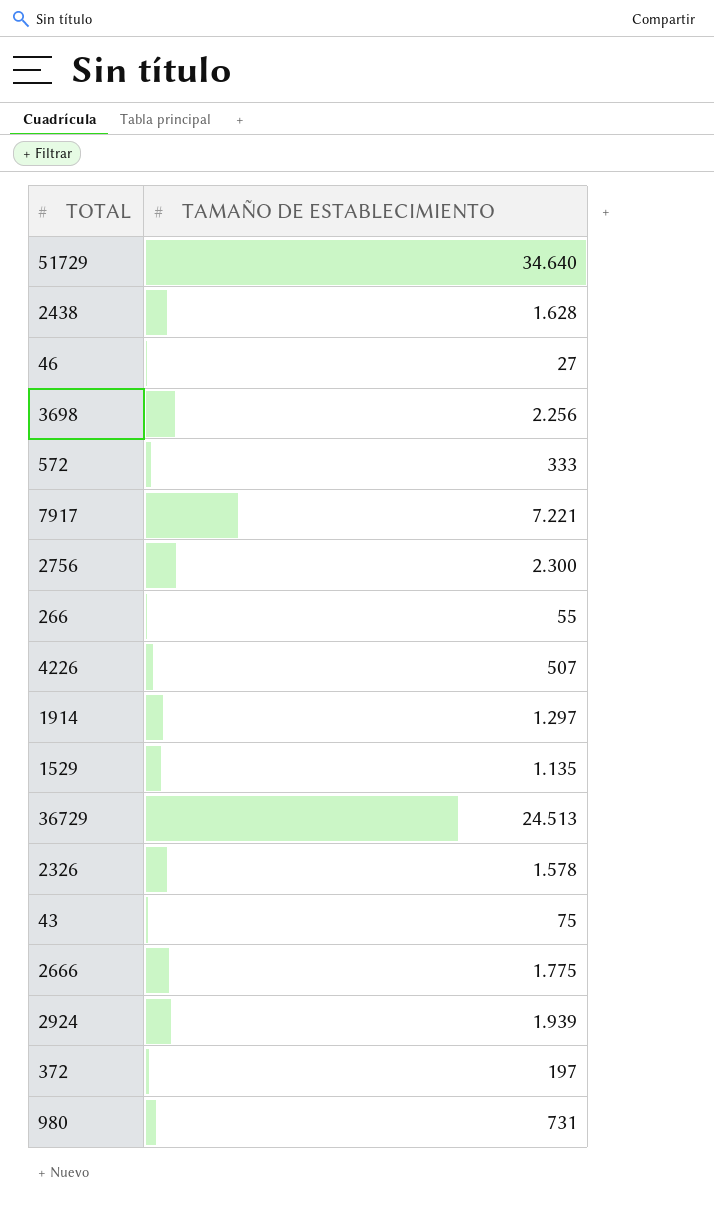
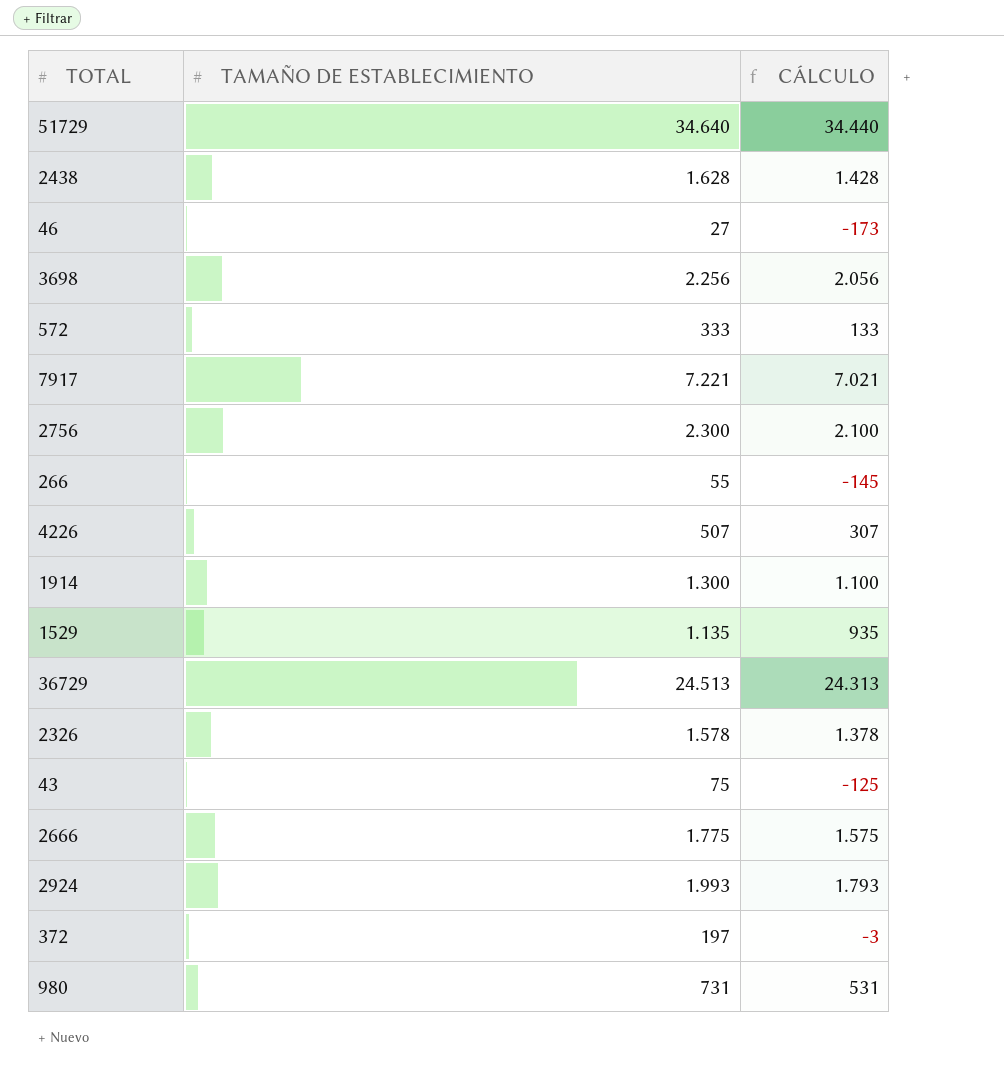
column CÁLCULO | formula: none -> [TAMAÑO DE ESTABLECIMIENTO] - 200
1914 | TAMAÑO DE ESTABLECIMIENTO: 1.297 -> 1.300
2924 | TAMAÑO DE ESTABLECIMIENTO: 1.939 -> 1.993

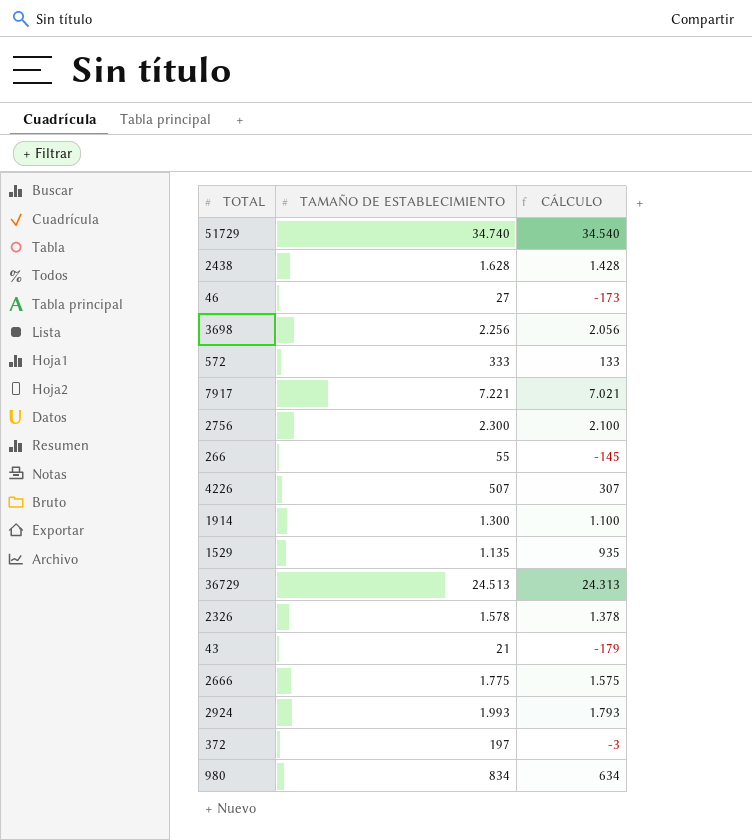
51729 | TAMAÑO DE ESTABLECIMIENTO: 34.640 -> 34.740
51729 | CÁLCULO: 34.440 -> 34.540
43 | TAMAÑO DE ESTABLECIMIENTO: 75 -> 21
43 | CÁLCULO: -125 -> -179
980 | TAMAÑO DE ESTABLECIMIENTO: 731 -> 834
980 | CÁLCULO: 531 -> 634

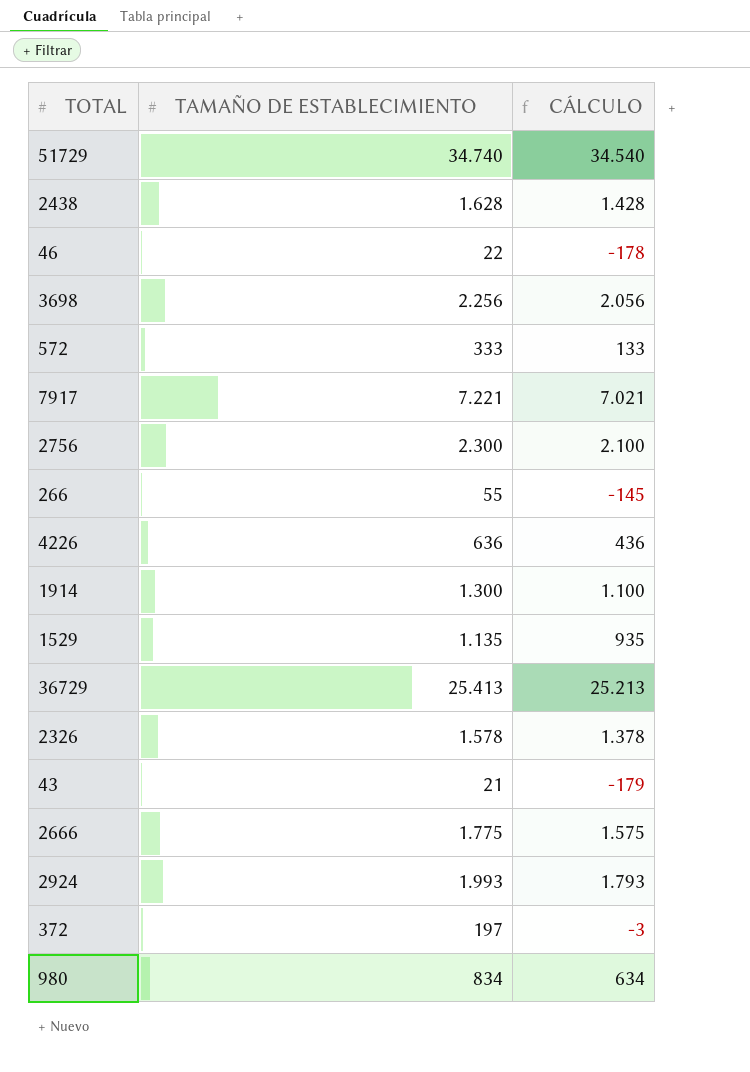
46 | TAMAÑO DE ESTABLECIMIENTO: 27 -> 22
46 | CÁLCULO: -173 -> -178
4226 | TAMAÑO DE ESTABLECIMIENTO: 507 -> 636
4226 | CÁLCULO: 307 -> 436
36729 | TAMAÑO DE ESTABLECIMIENTO: 24.513 -> 25.413
36729 | CÁLCULO: 24.313 -> 25.213

